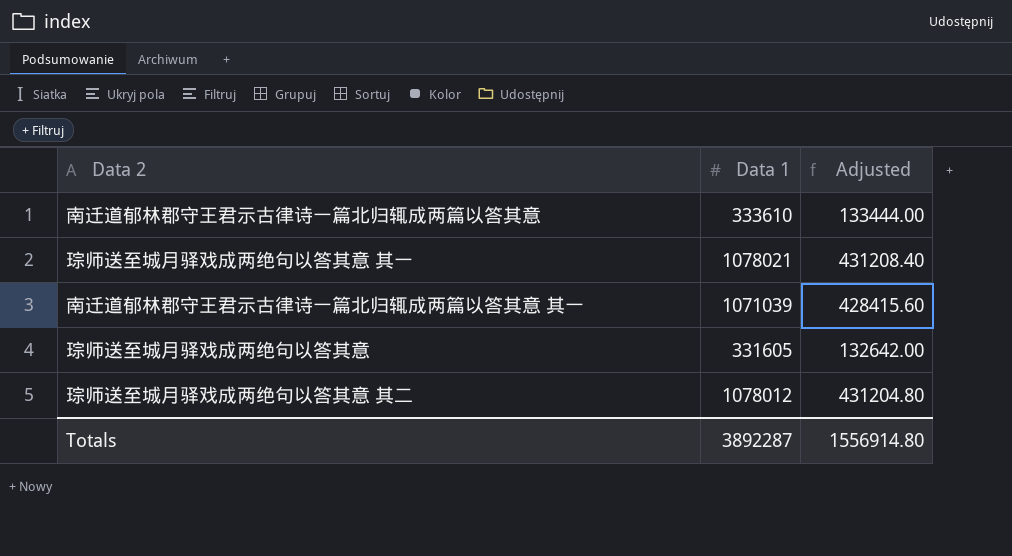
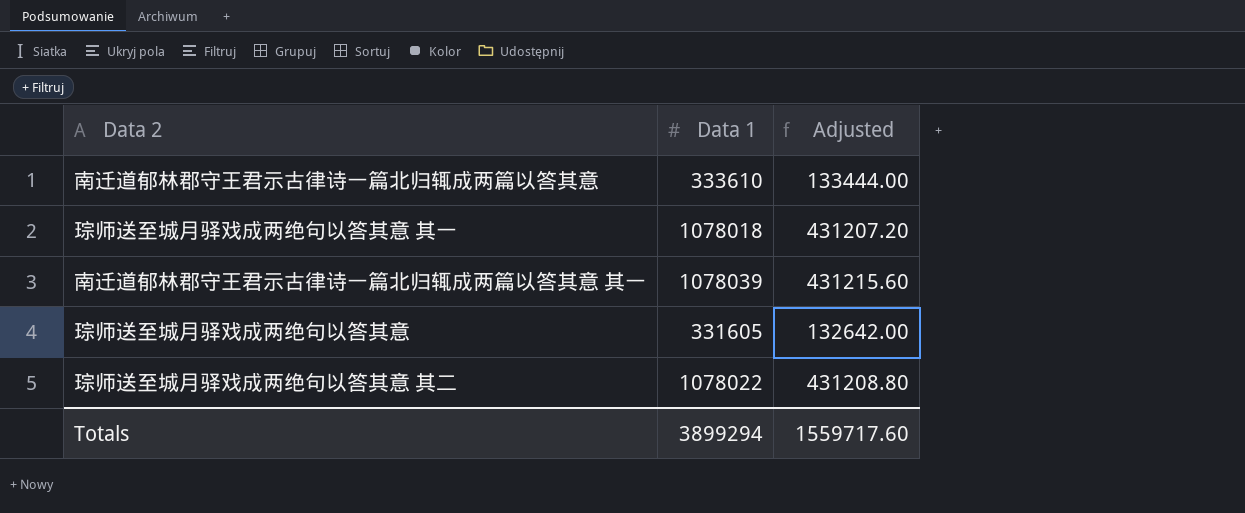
琮师送至城月驿戏成两绝句以答其意 其一 | Data 1: 1078021 -> 1078018
琮师送至城月驿戏成两绝句以答其意 其一 | Adjusted: 431208.40 -> 431207.20
南迁道郁林郡守王君示古律诗一篇北归辄成两篇以答其意 其一 | Data 1: 1071039 -> 1078039
南迁道郁林郡守王君示古律诗一篇北归辄成两篇以答其意 其一 | Adjusted: 428415.60 -> 431215.60
琮师送至城月驿戏成两绝句以答其意 其二 | Data 1: 1078012 -> 1078022
琮师送至城月驿戏成两绝句以答其意 其二 | Adjusted: 431204.80 -> 431208.80
Totals | Data 1: 3892287 -> 3899294
Totals | Adjusted: 1556914.80 -> 1559717.60

